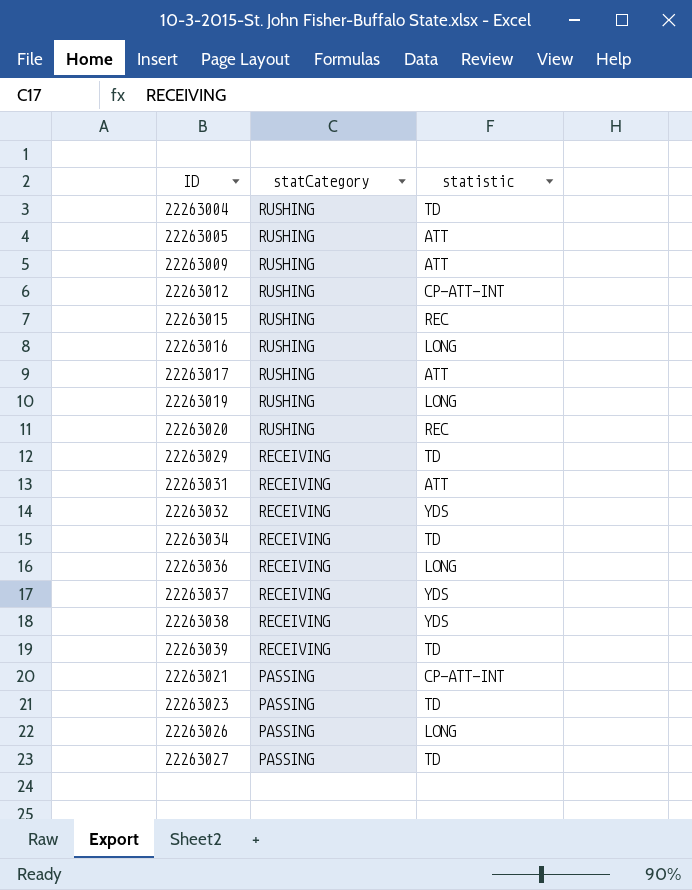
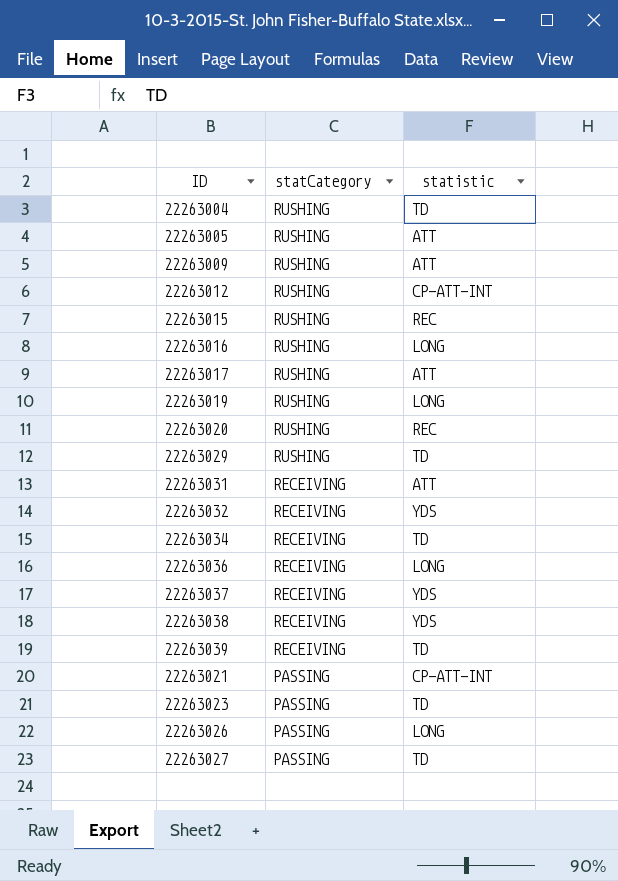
22263029 | statCategory: RECEIVING -> RUSHING

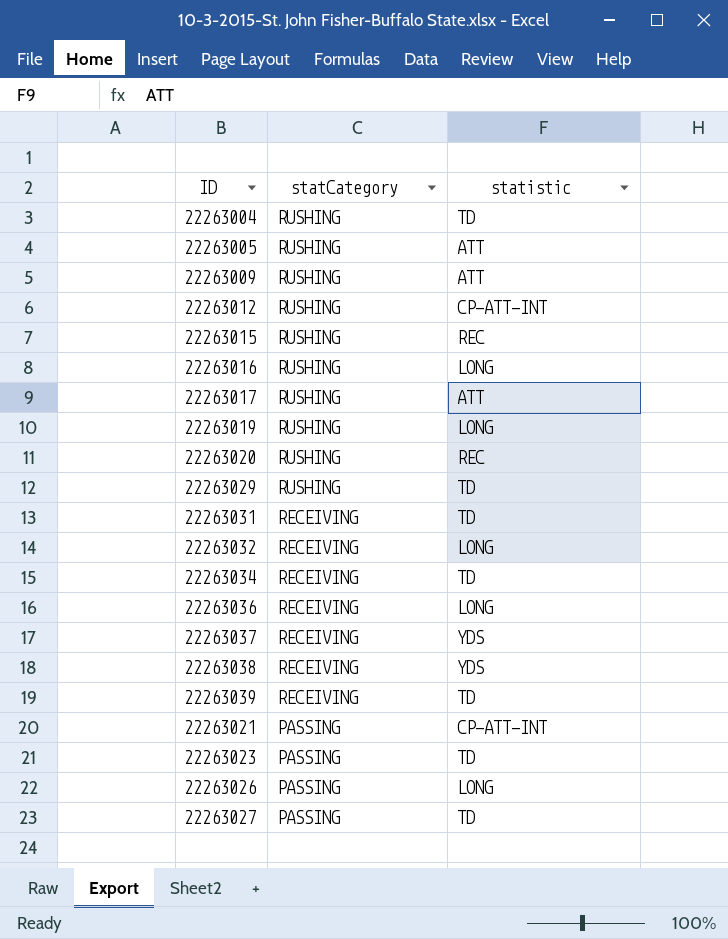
22263031 | statistic: ATT -> TD
22263032 | statistic: YDS -> LONG

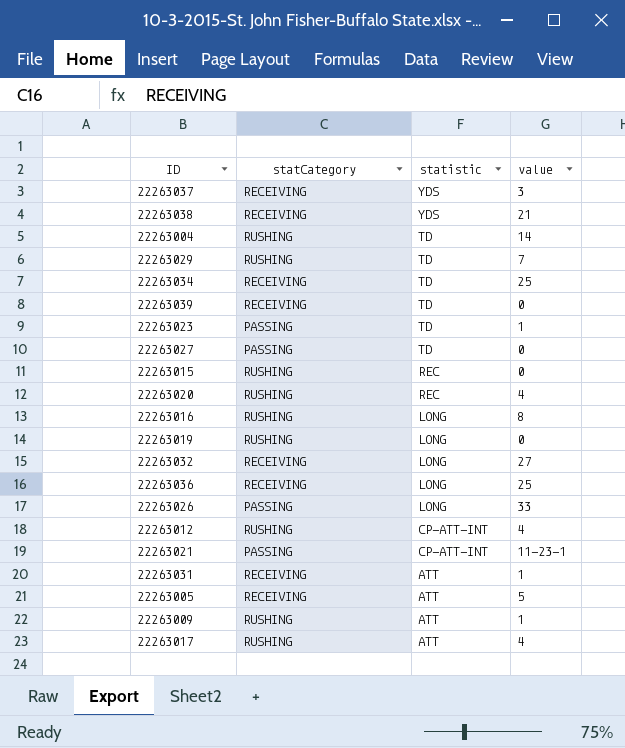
row order: statCategory descending -> statistic descending
column value | position: none -> 4
22263031 | statistic: TD -> ATT
22263005 | statCategory: RUSHING -> RECEIVING

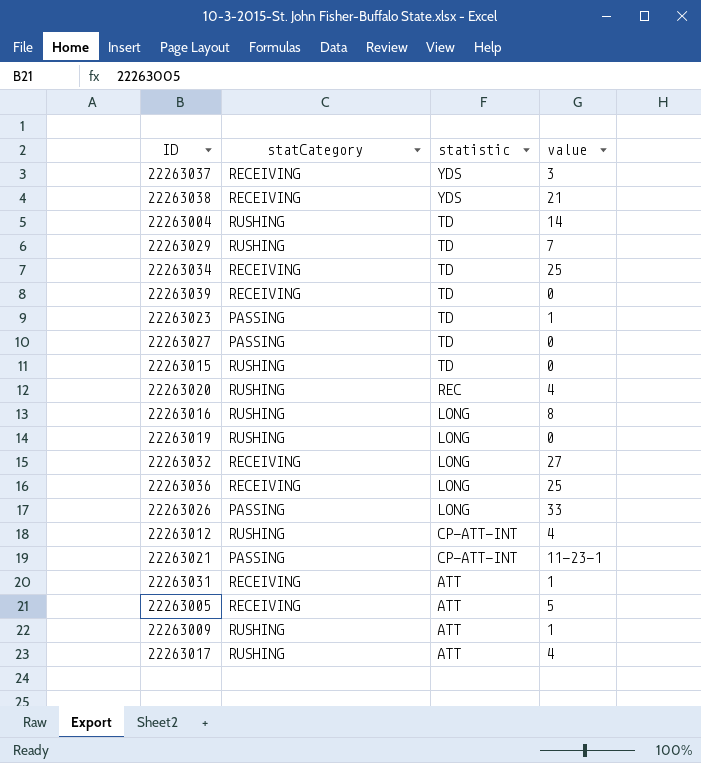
22263015 | statistic: REC -> TD

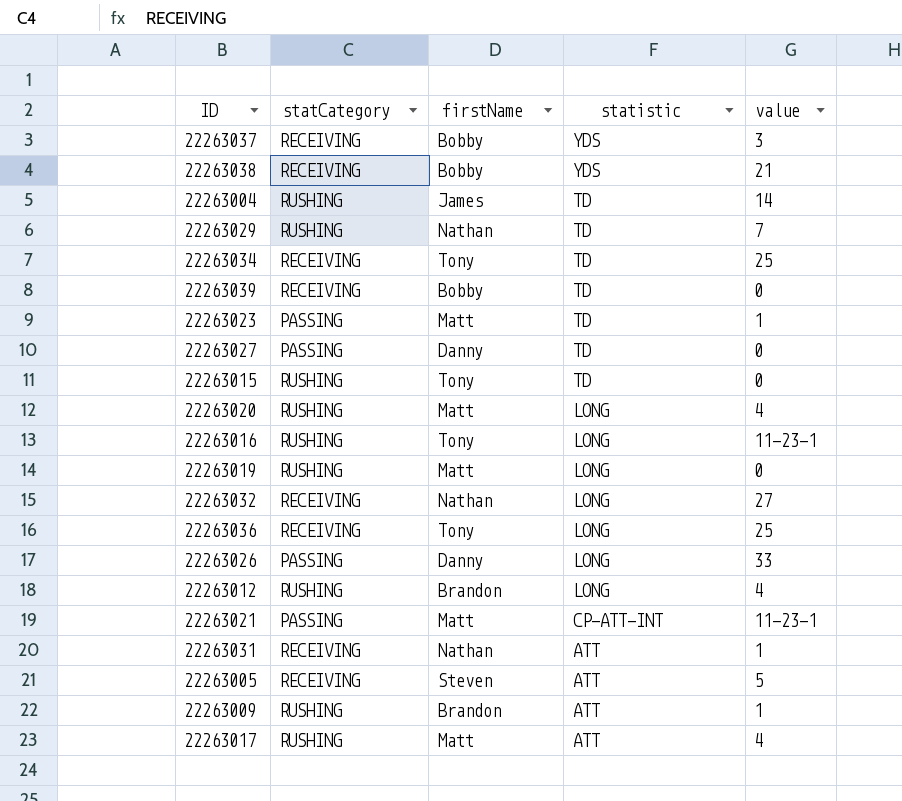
column firstName | position: none -> 3
22263020 | statistic: REC -> LONG
22263016 | value: 8 -> 11-23-1
22263012 | statistic: CP-ATT-INT -> LONG

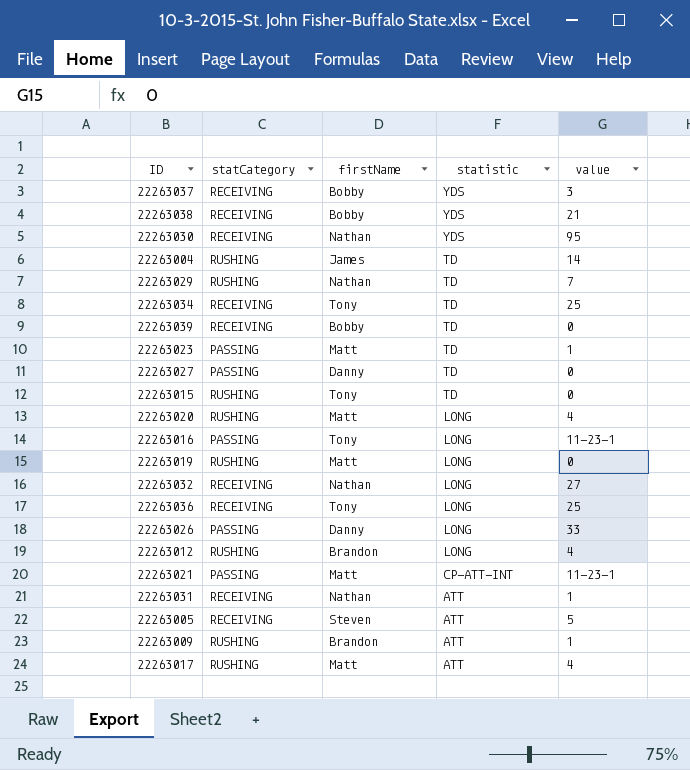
row 22263030: none -> RECEIVING | Nathan | YDS | 95
22263016 | statCategory: RUSHING -> PASSING

